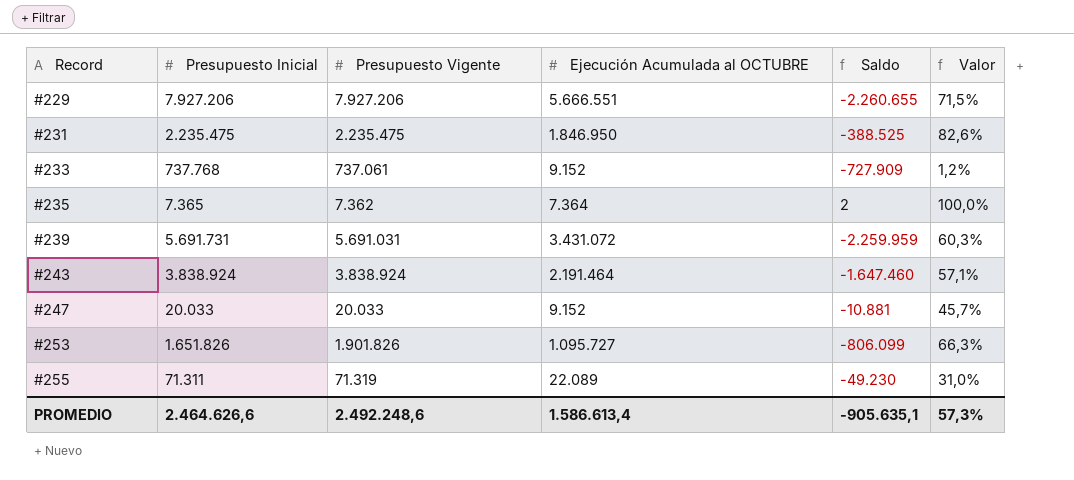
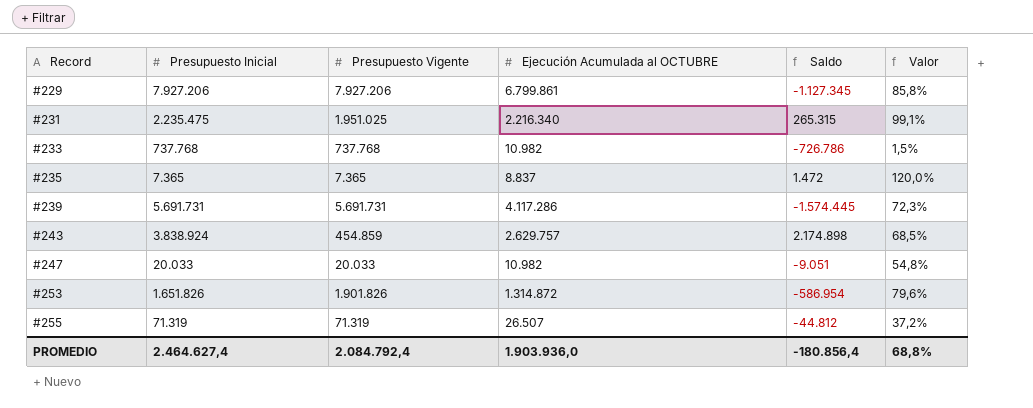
#229 | Ejecución Acumulada al OCTUBRE: 5.666.551 -> 6.799.861
#229 | Saldo: -2.260.655 -> -1.127.345
#229 | Valor: 71,5% -> 85,8%
#231 | Presupuesto Vigente: 2.235.475 -> 1.951.025
#231 | Ejecución Acumulada al OCTUBRE: 1.846.950 -> 2.216.340
#231 | Saldo: -388.525 -> 265.315
#231 | Valor: 82,6% -> 99,1%
#233 | Presupuesto Vigente: 737.061 -> 737.768
#233 | Ejecución Acumulada al OCTUBRE: 9.152 -> 10.982
#233 | Saldo: -727.909 -> -726.786
#233 | Valor: 1,2% -> 1,5%
#235 | Presupuesto Vigente: 7.362 -> 7.365
#235 | Ejecución Acumulada al OCTUBRE: 7.364 -> 8.837
#235 | Saldo: 2 -> 1.472
#235 | Valor: 100,0% -> 120,0%
#239 | Presupuesto Vigente: 5.691.031 -> 5.691.731
#239 | Ejecución Acumulada al OCTUBRE: 3.431.072 -> 4.117.286
#239 | Saldo: -2.259.959 -> -1.574.445
#239 | Valor: 60,3% -> 72,3%
#243 | Presupuesto Vigente: 3.838.924 -> 454.859
#243 | Ejecución Acumulada al OCTUBRE: 2.191.464 -> 2.629.757
#243 | Saldo: -1.647.460 -> 2.174.898
#243 | Valor: 57,1% -> 68,5%
#247 | Ejecución Acumulada al OCTUBRE: 9.152 -> 10.982
#247 | Saldo: -10.881 -> -9.051
#247 | Valor: 45,7% -> 54,8%
#253 | Ejecución Acumulada al OCTUBRE: 1.095.727 -> 1.314.872
#253 | Saldo: -806.099 -> -586.954
#253 | Valor: 66,3% -> 79,6%
#255 | Presupuesto Inicial: 71.311 -> 71.319
#255 | Ejecución Acumulada al OCTUBRE: 22.089 -> 26.507
#255 | Saldo: -49.230 -> -44.812
#255 | Valor: 31,0% -> 37,2%
PROMEDIO | Presupuesto Inicial: 2.464.626,6 -> 2.464.627,4
PROMEDIO | Presupuesto Vigente: 2.492.248,6 -> 2.084.792,4
PROMEDIO | Ejecución Acumulada al OCTUBRE: 1.586.613,4 -> 1.903.936,0
PROMEDIO | Saldo: -905.635,1 -> -180.856,4
PROMEDIO | Valor: 57,3% -> 68,8%

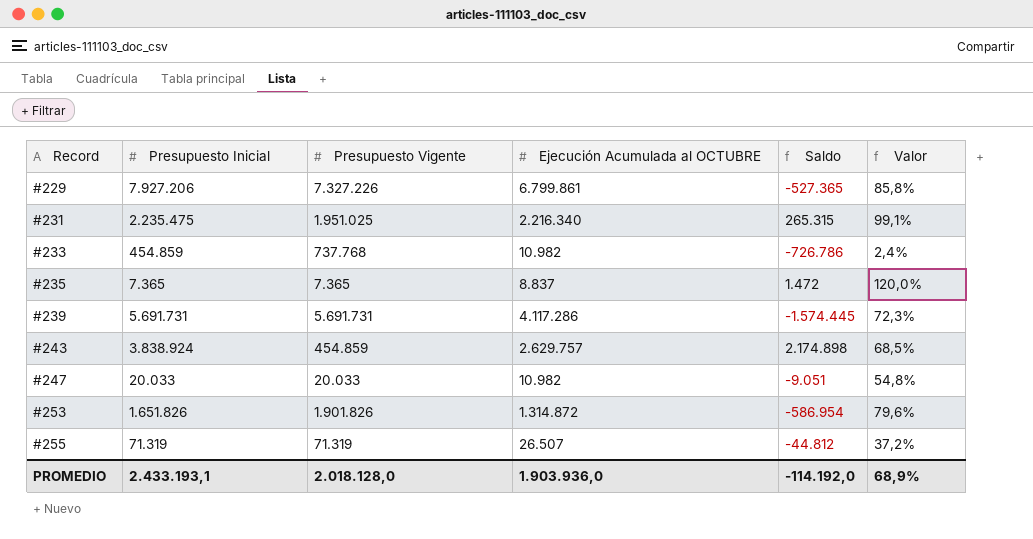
#229 | Presupuesto Vigente: 7.927.206 -> 7.327.226
#229 | Saldo: -1.127.345 -> -527.365
#233 | Presupuesto Inicial: 737.768 -> 454.859
#233 | Valor: 1,5% -> 2,4%
PROMEDIO | Presupuesto Inicial: 2.464.627,4 -> 2.433.193,1
PROMEDIO | Presupuesto Vigente: 2.084.792,4 -> 2.018.128,0
PROMEDIO | Saldo: -180.856,4 -> -114.192,0
PROMEDIO | Valor: 68,8% -> 68,9%

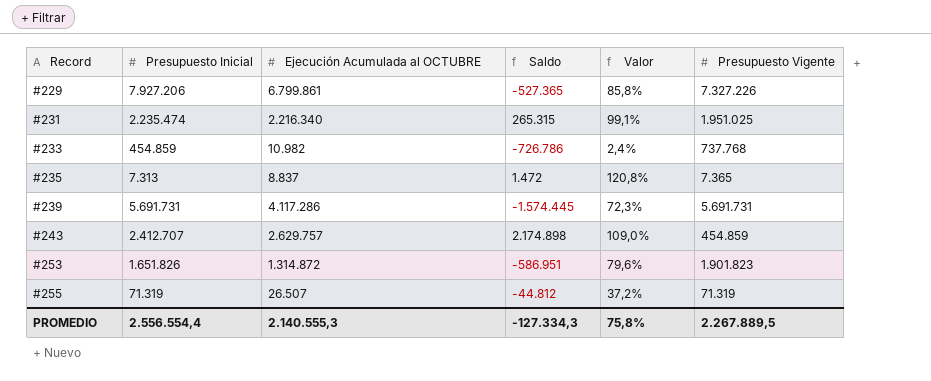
column Presupuesto Vigente | position: 3 -> 6
row #247: 20.033 | 20.033 | 10.982 | -9.051 | 54,8% -> none
#231 | Presupuesto Inicial: 2.235.475 -> 2.235.474
#235 | Presupuesto Inicial: 7.365 -> 7.313
#235 | Valor: 120,0% -> 120,8%
#243 | Presupuesto Inicial: 3.838.924 -> 2.412.707
#243 | Valor: 68,5% -> 109,0%
#253 | Saldo: -586.954 -> -586.951
#253 | Presupuesto Vigente: 1.901.826 -> 1.901.823
PROMEDIO | Presupuesto Inicial: 2.433.193,1 -> 2.556.554,4
PROMEDIO | Ejecución Acumulada al OCTUBRE: 1.903.936,0 -> 2.140.555,3
PROMEDIO | Saldo: -114.192,0 -> -127.334,3
PROMEDIO | Valor: 68,9% -> 75,8%
PROMEDIO | Presupuesto Vigente: 2.018.128,0 -> 2.267.889,5

